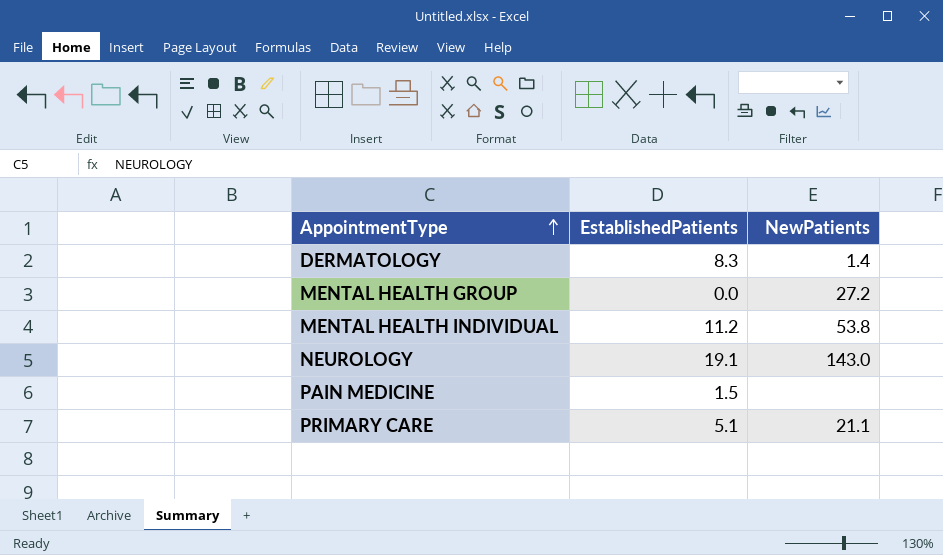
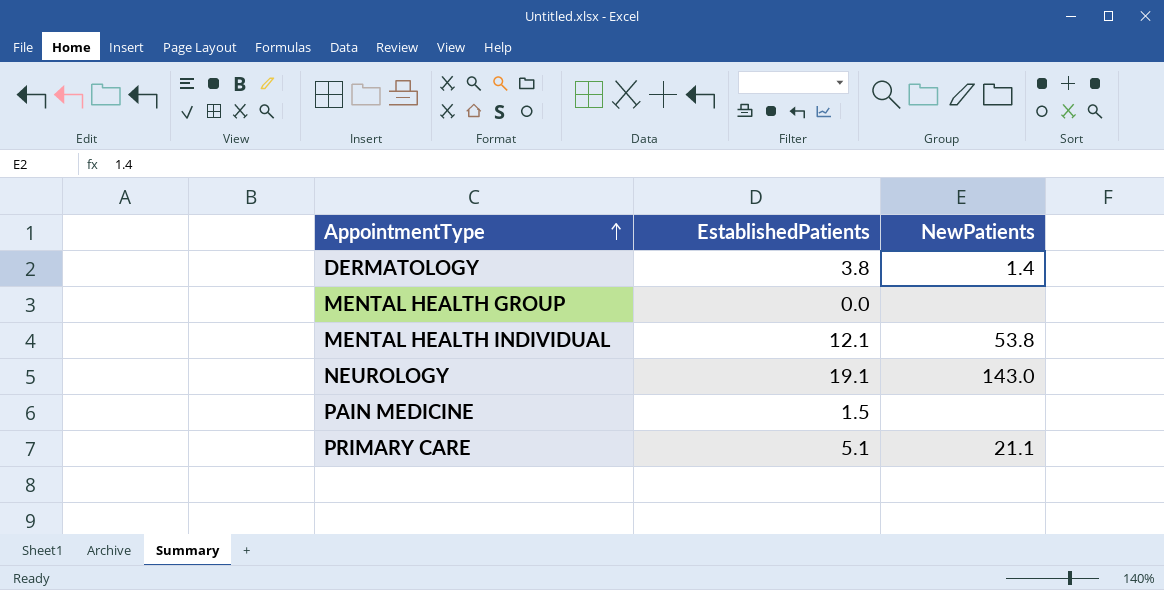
DERMATOLOGY | EstablishedPatients: 8.3 -> 3.8
MENTAL HEALTH GROUP | NewPatients: 27.2 -> none
MENTAL HEALTH INDIVIDUAL | EstablishedPatients: 11.2 -> 12.1

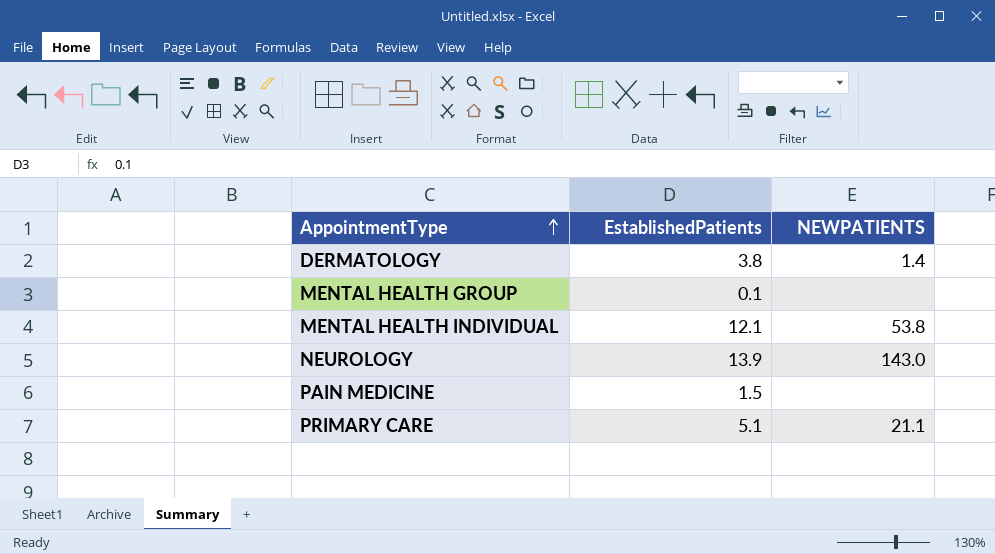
column name: NewPatients -> NEWPATIENTS
MENTAL HEALTH GROUP | EstablishedPatients: 0.0 -> 0.1
NEUROLOGY | EstablishedPatients: 19.1 -> 13.9

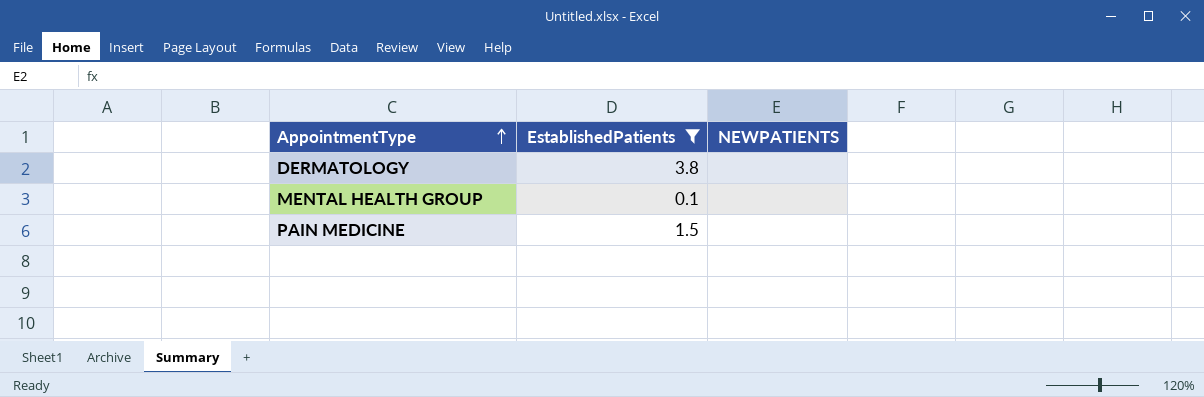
filter: none -> EstablishedPatients <= 3.8
DERMATOLOGY | NEWPATIENTS: 1.4 -> none

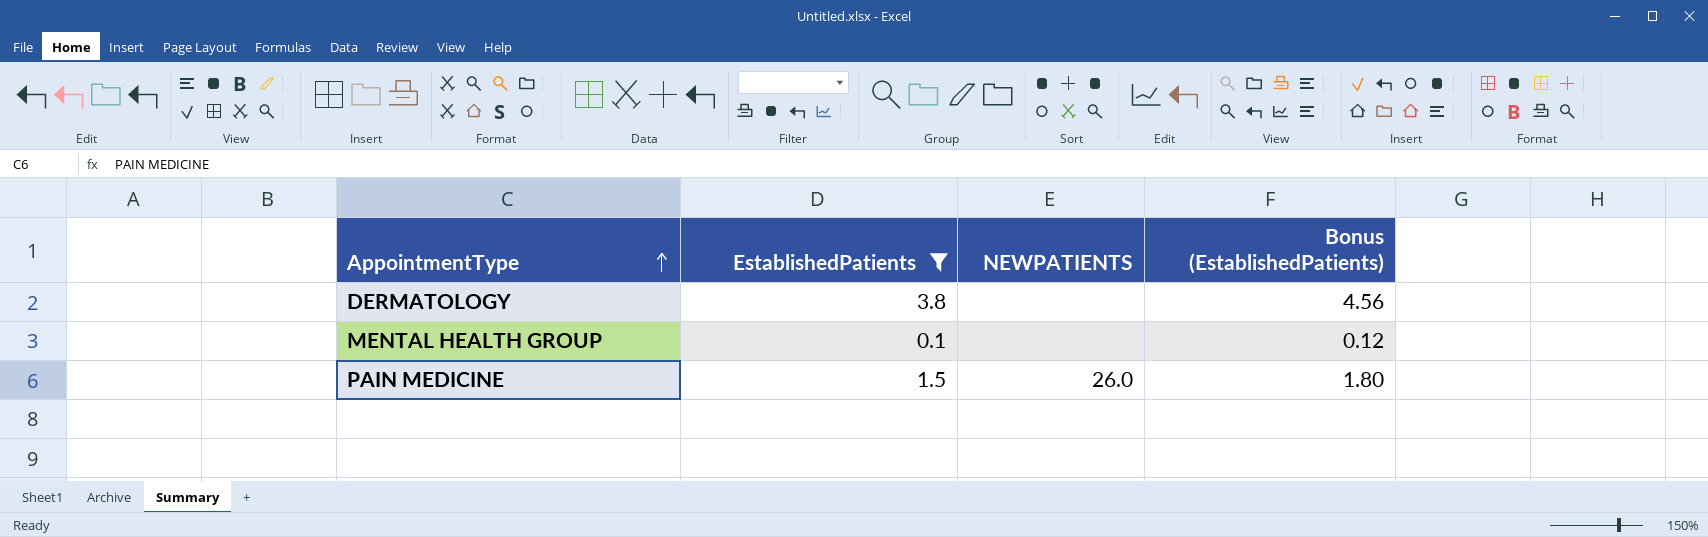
column Bonus (EstablishedPatients) | formula: none -> [EstablishedPatients] * 1.2
PAIN MEDICINE | NEWPATIENTS: none -> 26.0

